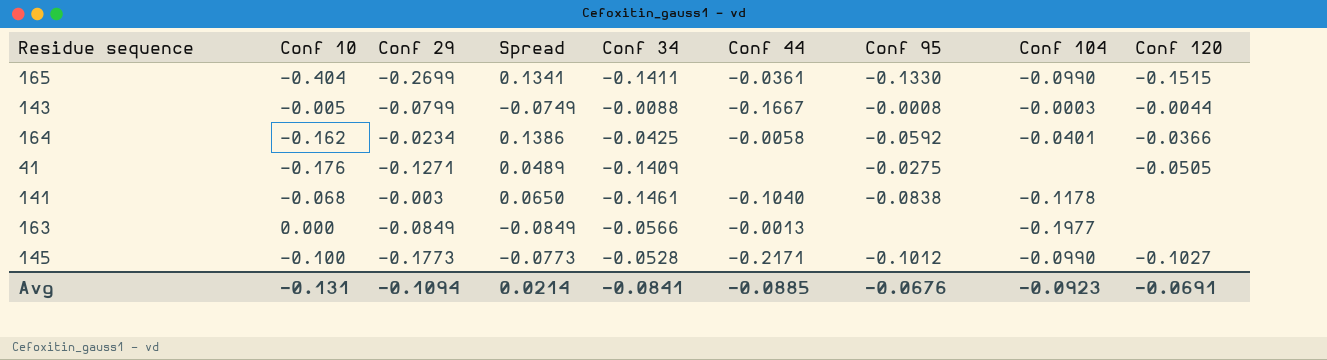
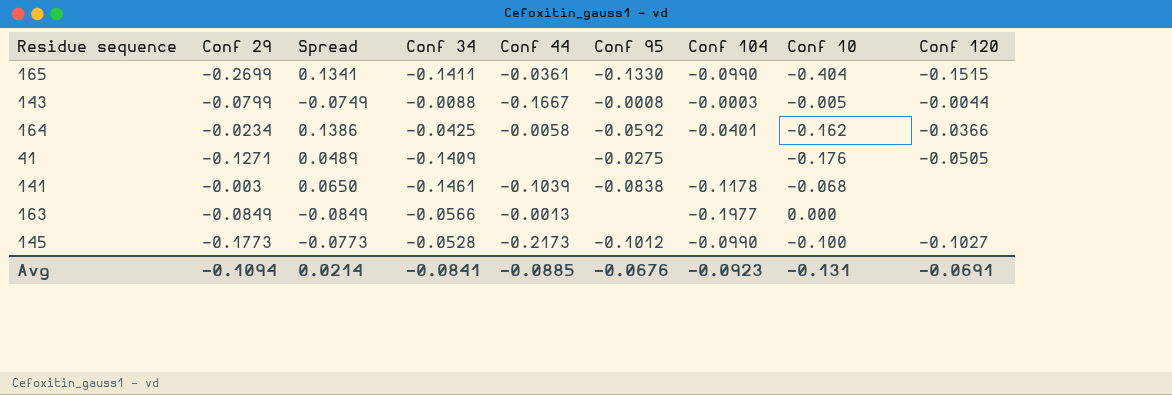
column Conf 10 | position: 2 -> 8
141 | Conf 44: -0.1040 -> -0.1039
145 | Conf 44: -0.2171 -> -0.2173

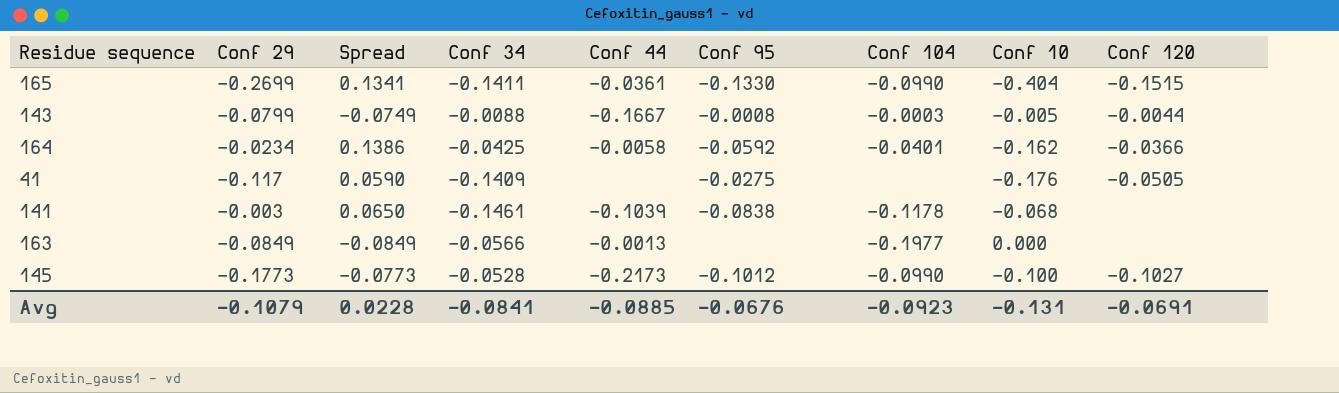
41 | Conf 29: -0.1271 -> -0.117
41 | Spread: 0.0489 -> 0.0590
Avg | Conf 29: -0.1094 -> -0.1079
Avg | Spread: 0.0214 -> 0.0228

